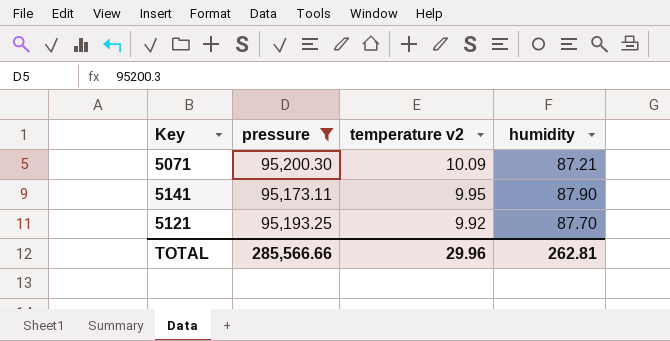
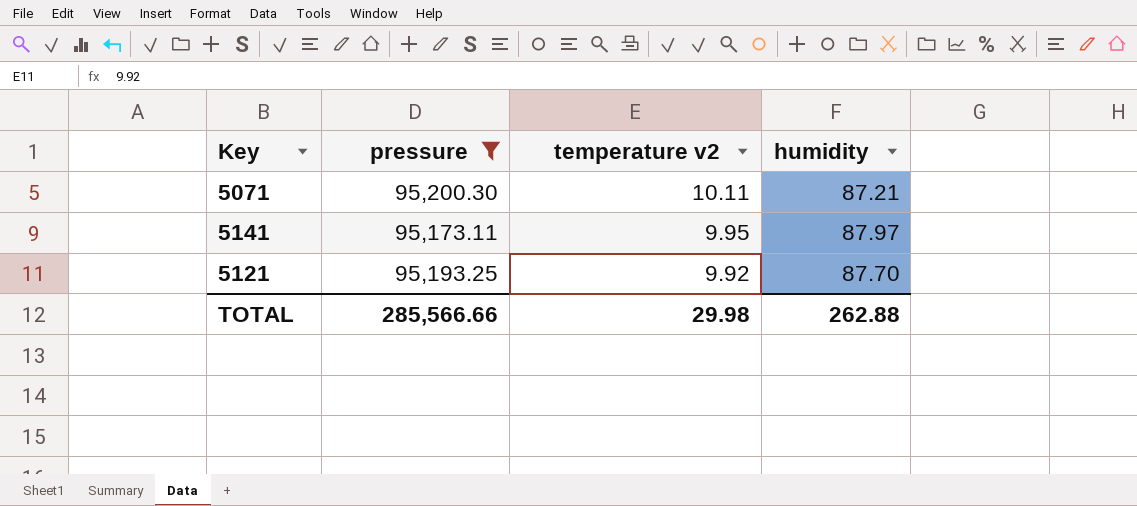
5071 | temperature v2: 10.09 -> 10.11
5141 | humidity: 87.90 -> 87.97
TOTAL | temperature v2: 29.96 -> 29.98
TOTAL | humidity: 262.81 -> 262.88

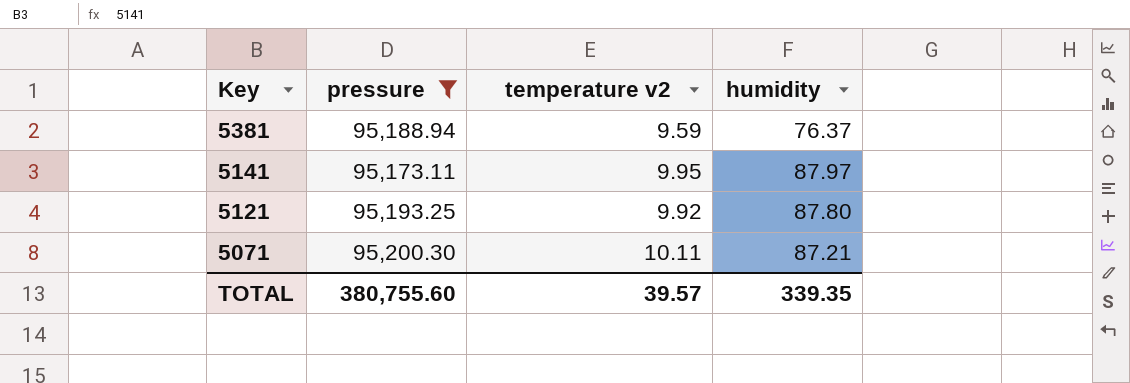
row order: temperature v2 descending -> Key descending
row 5381: none -> 95,188.94 | 9.59 | 76.37
5121 | humidity: 87.70 -> 87.80
TOTAL | pressure: 285,566.66 -> 380,755.60
TOTAL | temperature v2: 29.98 -> 39.57
TOTAL | humidity: 262.88 -> 339.35

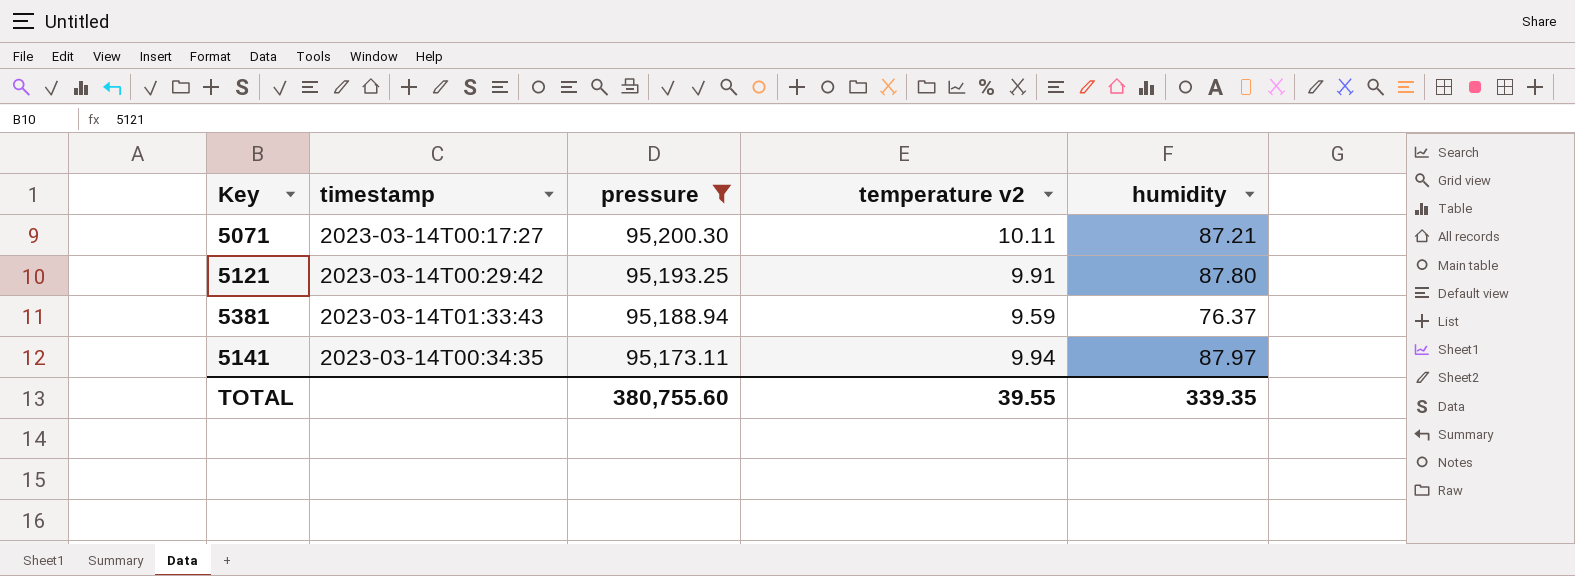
row order: Key descending -> pressure descending
column timestamp | position: none -> 2
5121 | temperature v2: 9.92 -> 9.91
5141 | temperature v2: 9.95 -> 9.94
TOTAL | temperature v2: 39.57 -> 39.55

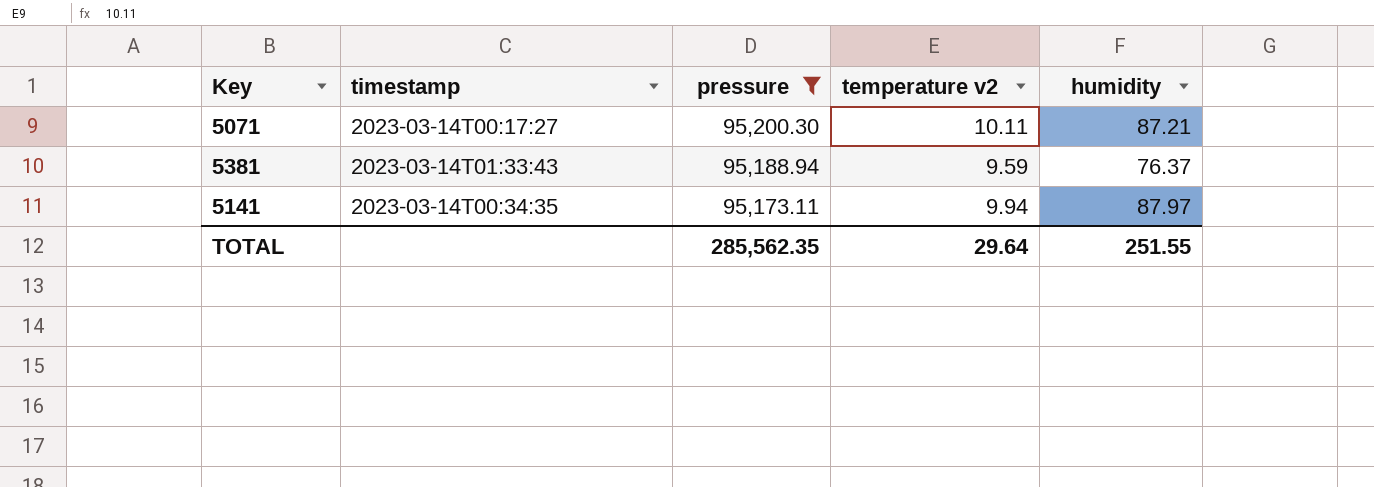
row 5121: 2023-03-14T00:29:42 | 95,193.25 | 9.91 | 87.80 -> none
TOTAL | pressure: 380,755.60 -> 285,562.35
TOTAL | temperature v2: 39.55 -> 29.64
TOTAL | humidity: 339.35 -> 251.55

